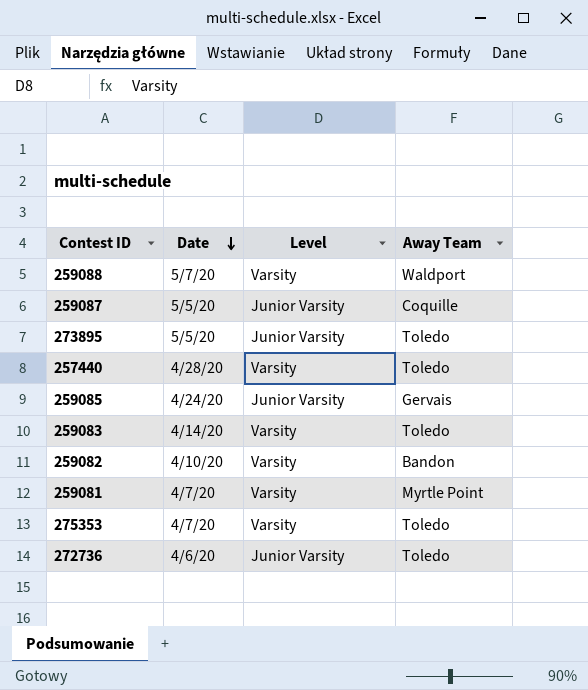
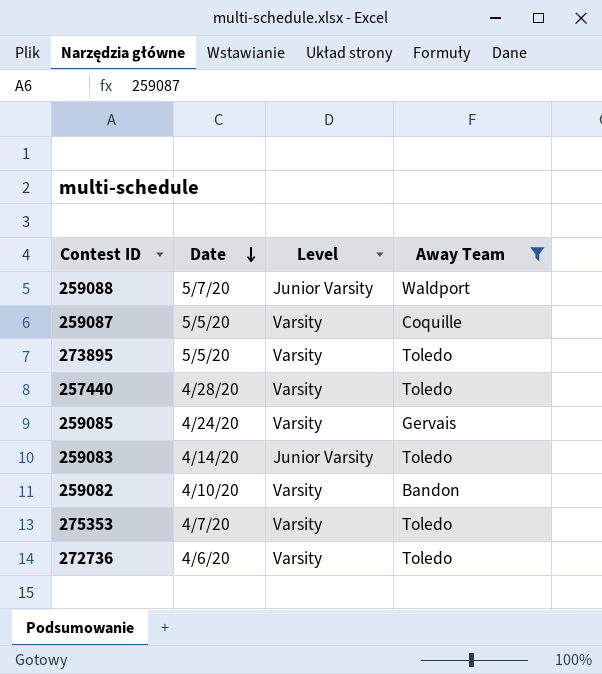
filter: none -> Away Team != Myrtle Point
259088 | Level: Varsity -> Junior Varsity
259087 | Level: Junior Varsity -> Varsity
273895 | Level: Junior Varsity -> Varsity
259085 | Level: Junior Varsity -> Varsity
259083 | Level: Varsity -> Junior Varsity
272736 | Level: Junior Varsity -> Varsity

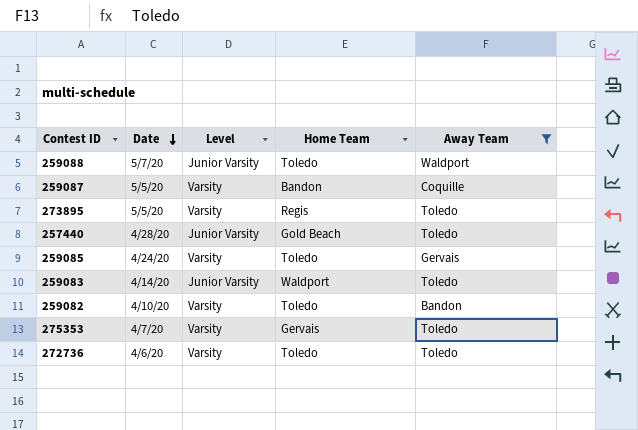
column Home Team | position: none -> 4
257440 | Level: Varsity -> Junior Varsity

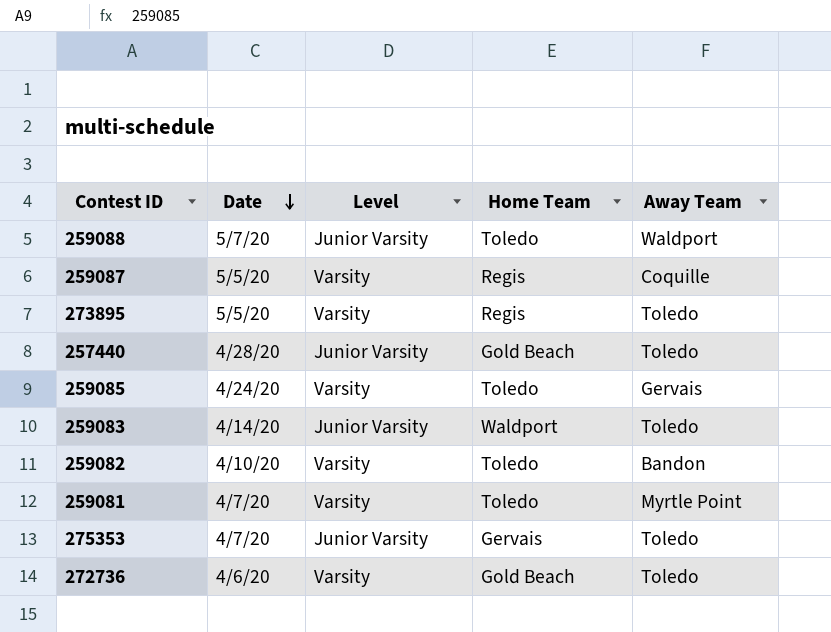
filter: Away Team != Myrtle Point -> none
259087 | Home Team: Bandon -> Regis
275353 | Level: Varsity -> Junior Varsity
272736 | Home Team: Toledo -> Gold Beach

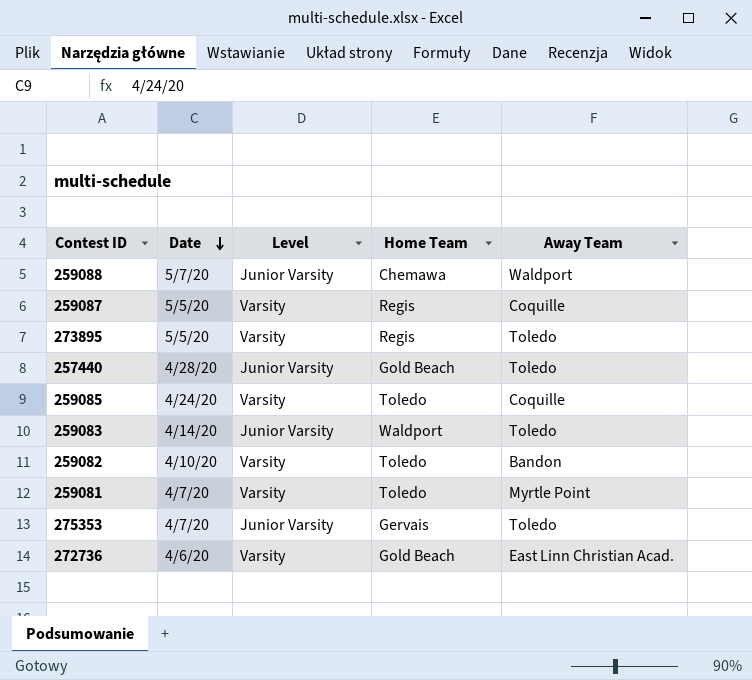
259088 | Home Team: Toledo -> Chemawa
259085 | Away Team: Gervais -> Coquille
272736 | Away Team: Toledo -> East Linn Christian Acad.

